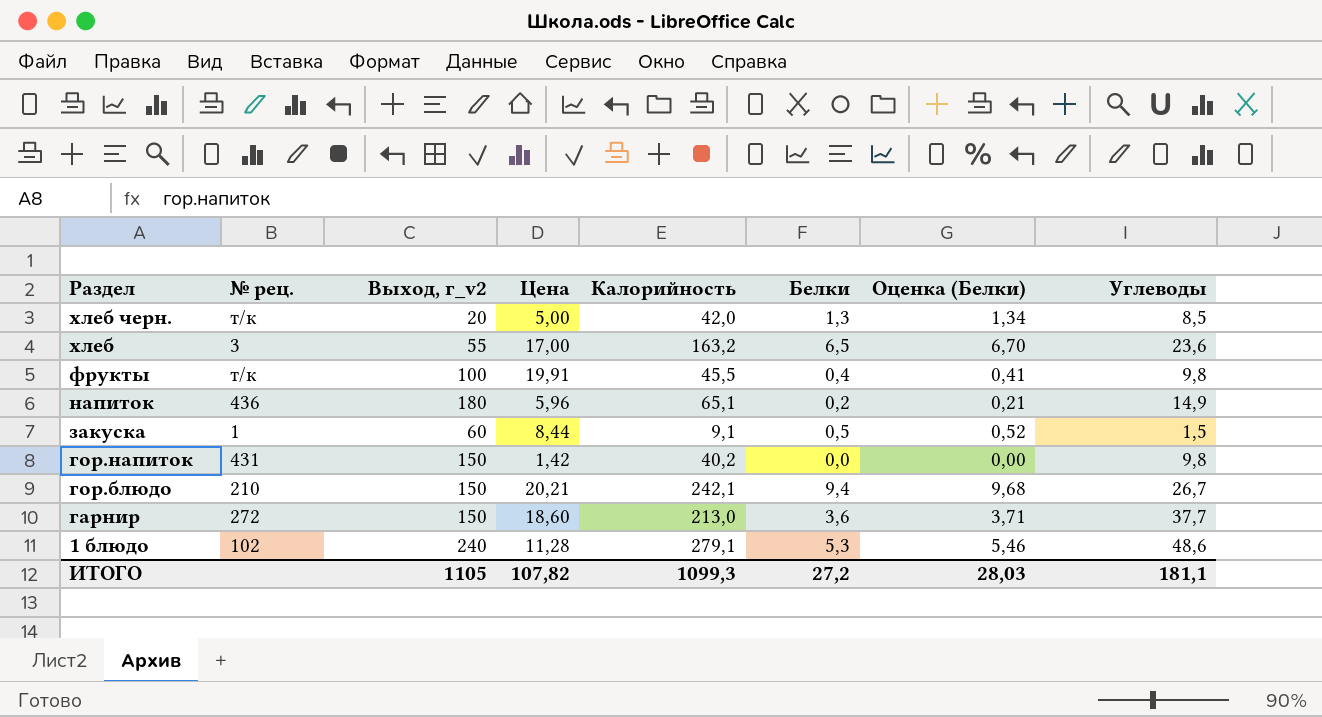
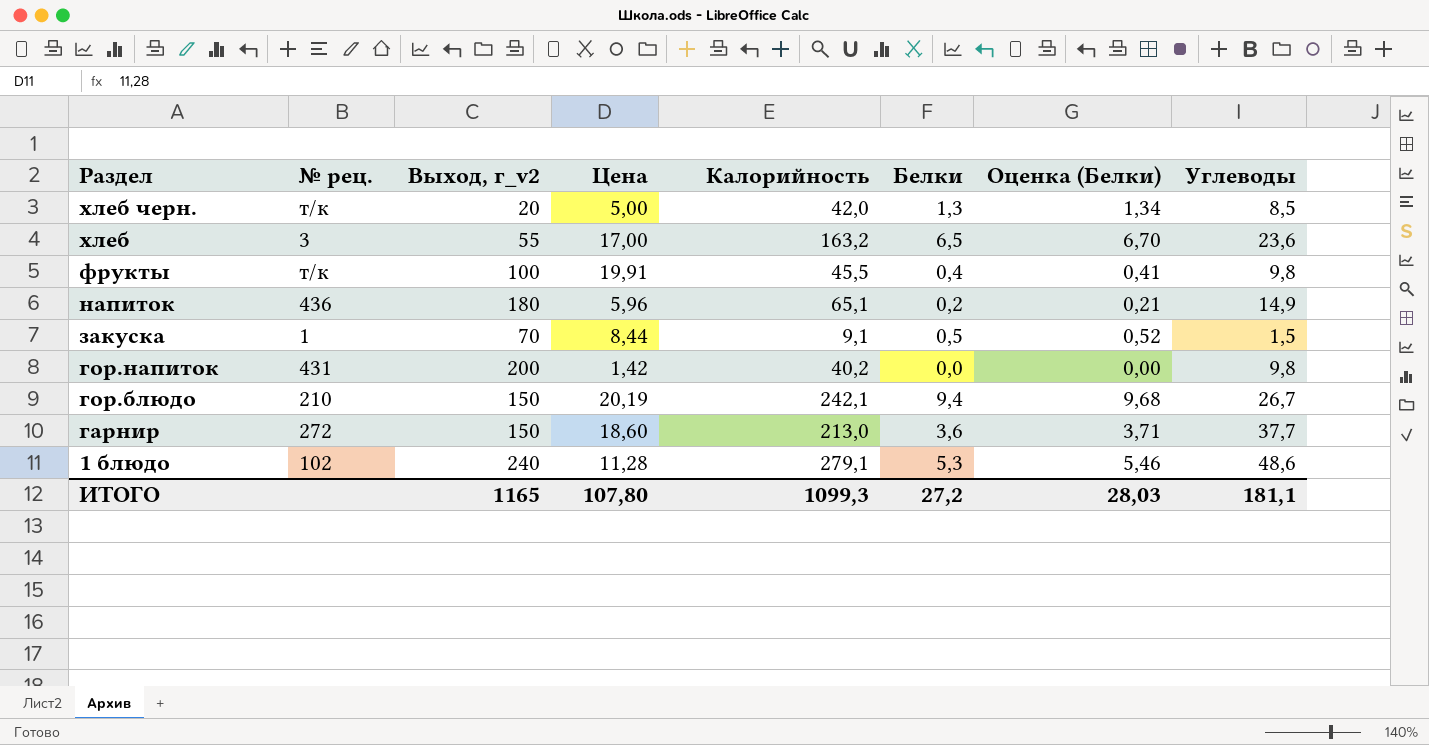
закуска | Выход, г_v2: 60 -> 70
гор.напиток | Выход, г_v2: 150 -> 200
гор.блюдо | Цена: 20,21 -> 20,19
ИТОГО | Выход, г_v2: 1105 -> 1165
ИТОГО | Цена: 107,82 -> 107,80

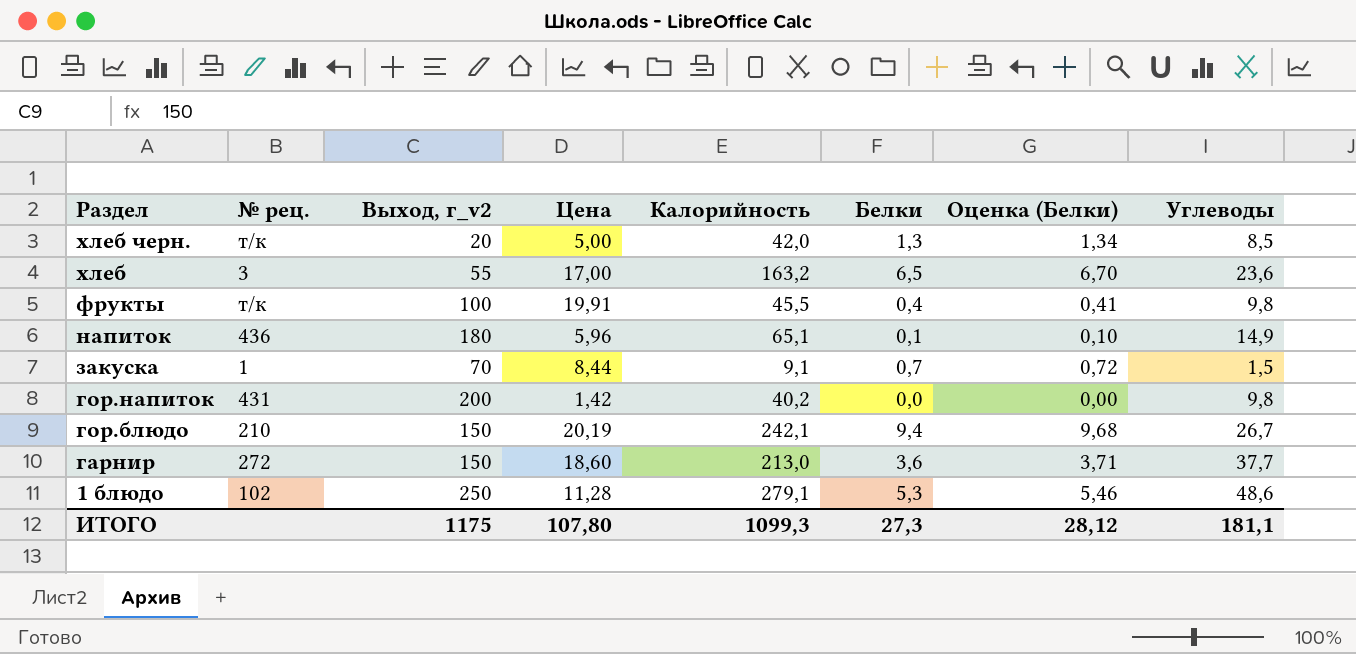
напиток | Белки: 0,2 -> 0,1
напиток | Оценка (Белки): 0,21 -> 0,10
закуска | Белки: 0,5 -> 0,7
закуска | Оценка (Белки): 0,52 -> 0,72
1 блюдо | Выход, г_v2: 240 -> 250
ИТОГО | Выход, г_v2: 1165 -> 1175
ИТОГО | Белки: 27,2 -> 27,3
ИТОГО | Оценка (Белки): 28,03 -> 28,12

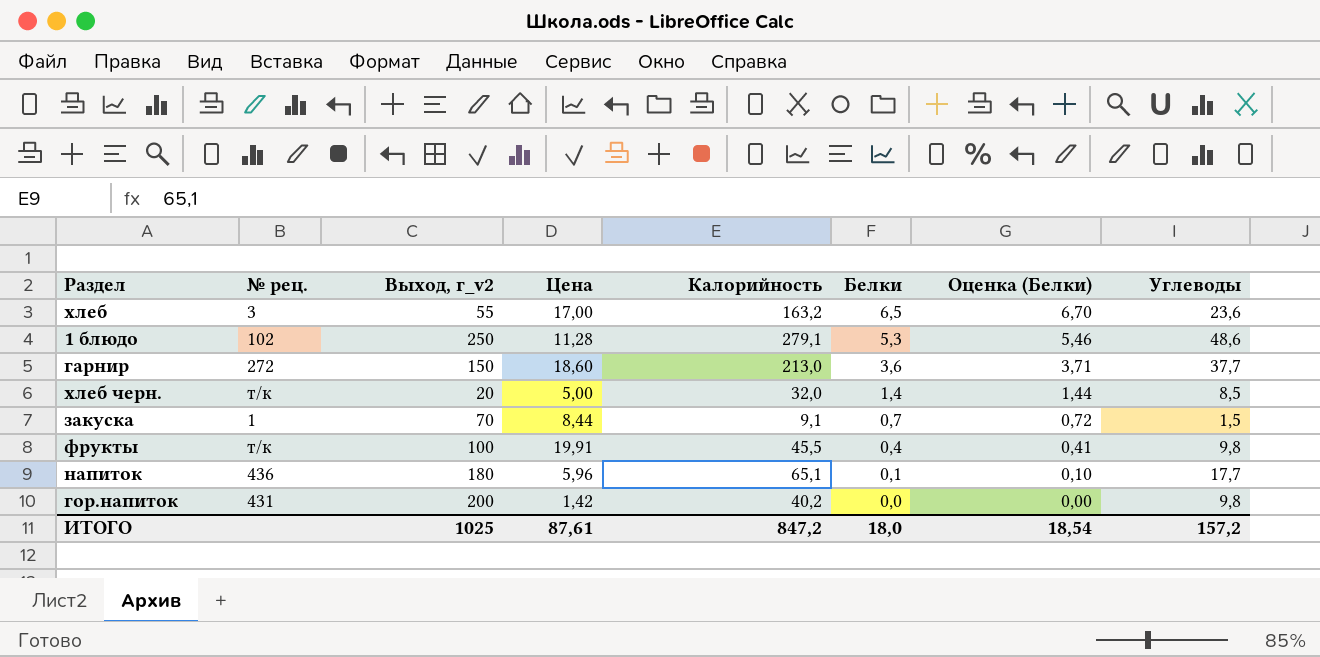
row order: Раздел descending -> Белки descending
row гор.блюдо: 210 | 150 | 20,19 | 242,1 | 9,4 | 9,68 | 26,7 -> none
хлеб черн. | Калорийность: 42,0 -> 32,0
хлеб черн. | Белки: 1,3 -> 1,4
хлеб черн. | Оценка (Белки): 1,34 -> 1,44
напиток | Углеводы: 14,9 -> 17,7
ИТОГО | Выход, г_v2: 1175 -> 1025
ИТОГО | Цена: 107,80 -> 87,61
ИТОГО | Калорийность: 1099,3 -> 847,2
ИТОГО | Белки: 27,3 -> 18,0
ИТОГО | Оценка (Белки): 28,12 -> 18,54
ИТОГО | Углеводы: 181,1 -> 157,2

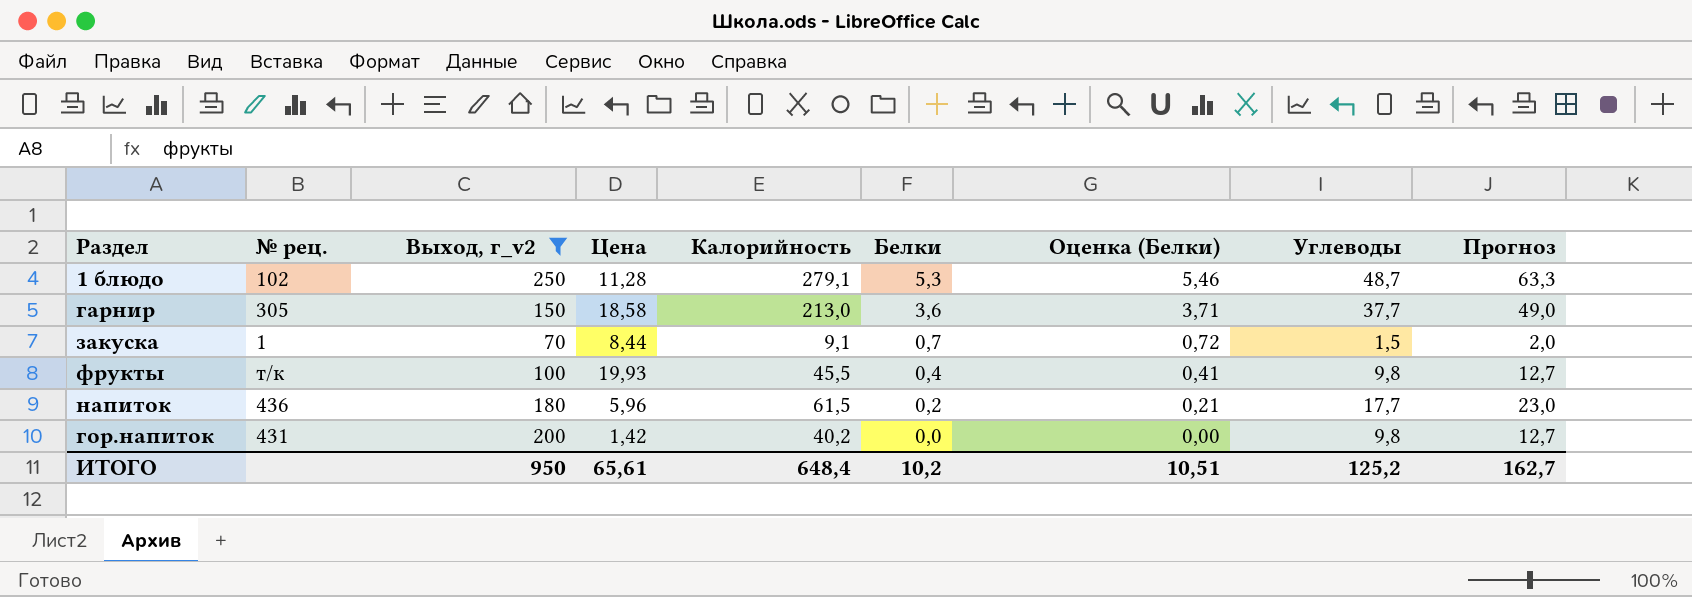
filter: none -> Выход, г_v2 >= 70
column Прогноз | formula: none -> [Углеводы] * 1,3
1 блюдо | Углеводы: 48,6 -> 48,7
гарнир | № рец.: 272 -> 305
гарнир | Цена: 18,60 -> 18,58
фрукты | Цена: 19,91 -> 19,93
напиток | Калорийность: 65,1 -> 61,5
напиток | Белки: 0,1 -> 0,2
напиток | Оценка (Белки): 0,10 -> 0,21
ИТОГО | Выход, г_v2: 1025 -> 950
ИТОГО | Цена: 87,61 -> 65,61
ИТОГО | Калорийность: 847,2 -> 648,4
ИТОГО | Белки: 18,0 -> 10,2
ИТОГО | Оценка (Белки): 18,54 -> 10,51
ИТОГО | Углеводы: 157,2 -> 125,2

